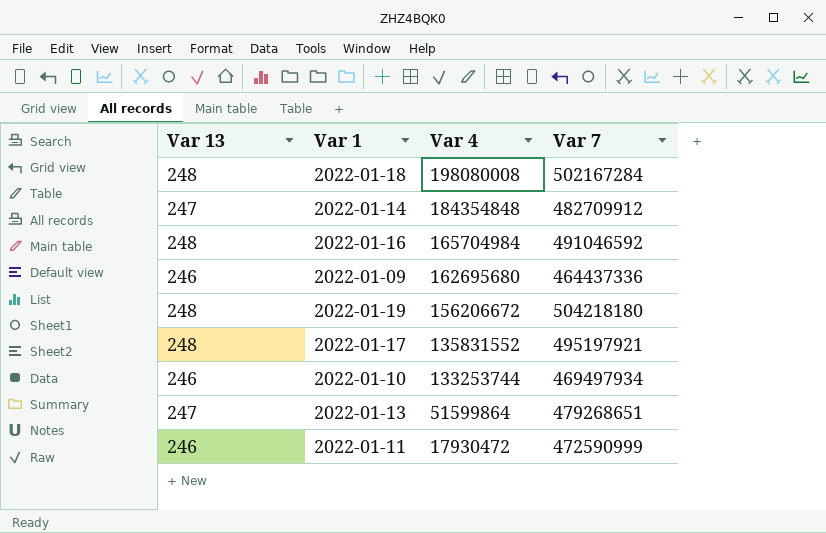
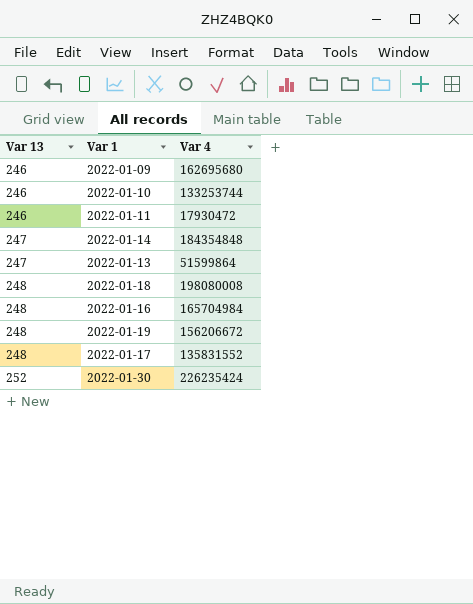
row order: Var 4 descending -> Var 13 ascending
column Var 7 | position: 4 -> none
row 2022-01-30: none -> 252 | 226235424

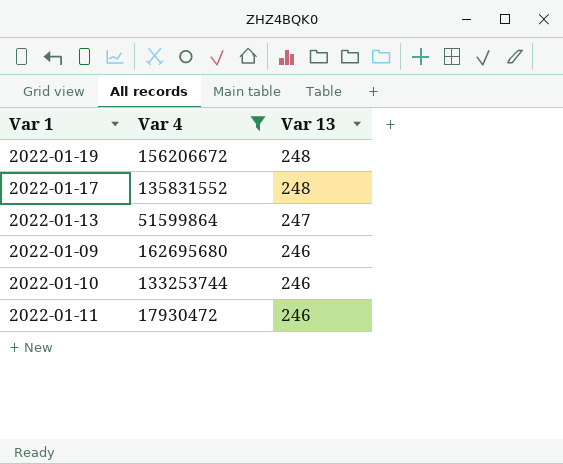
filter: none -> Var 4 <= 162695680
row order: Var 13 ascending -> Var 13 descending
column Var 13 | position: 1 -> 3

